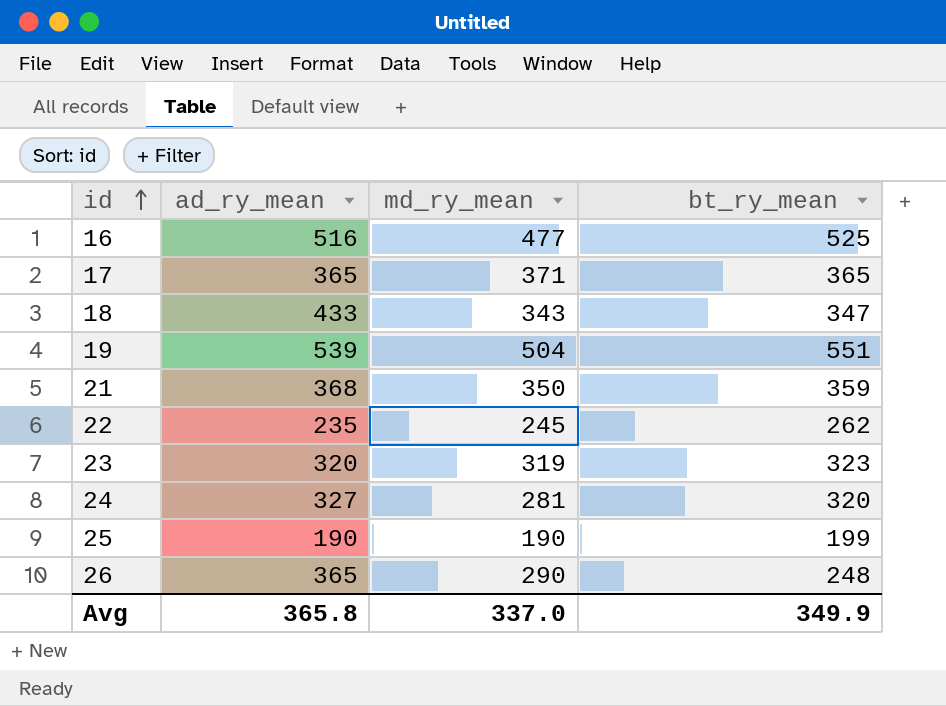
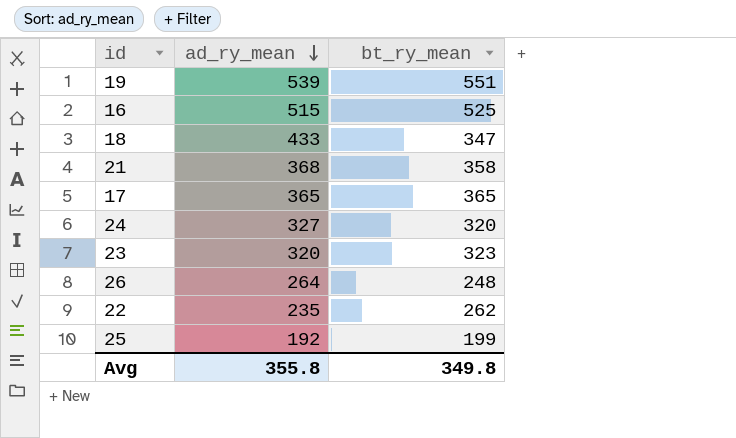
row order: id ascending -> ad_ry_mean descending
column md_ry_mean | position: 3 -> none
16 | ad_ry_mean: 516 -> 515
21 | bt_ry_mean: 359 -> 358
26 | ad_ry_mean: 365 -> 264
25 | ad_ry_mean: 190 -> 192
Avg | ad_ry_mean: 365.8 -> 355.8
Avg | bt_ry_mean: 349.9 -> 349.8

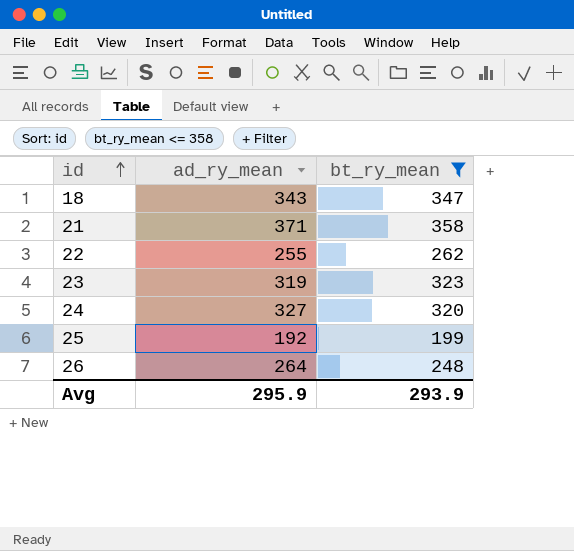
filter: none -> bt_ry_mean <= 358
row order: ad_ry_mean descending -> id ascending
18 | ad_ry_mean: 433 -> 343
21 | ad_ry_mean: 368 -> 371
22 | ad_ry_mean: 235 -> 255
23 | ad_ry_mean: 320 -> 319
Avg | ad_ry_mean: 355.8 -> 295.9
Avg | bt_ry_mean: 349.8 -> 293.9

